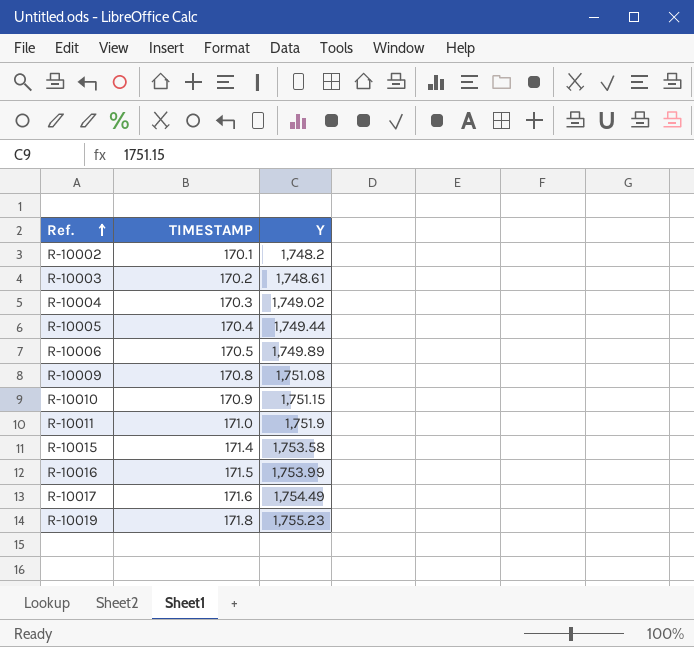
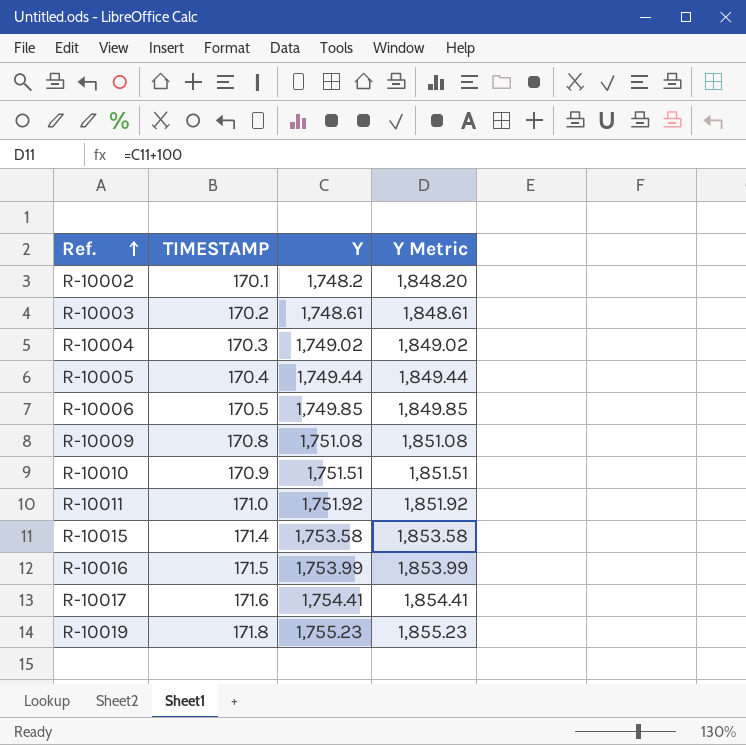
column Y Metric | formula: none -> [Y] + 100
R-10006 | Y: 1,749.89 -> 1,749.85
R-10010 | Y: 1,751.15 -> 1,751.51
R-10011 | Y: 1,751.9 -> 1,751.92
R-10017 | Y: 1,754.49 -> 1,754.41

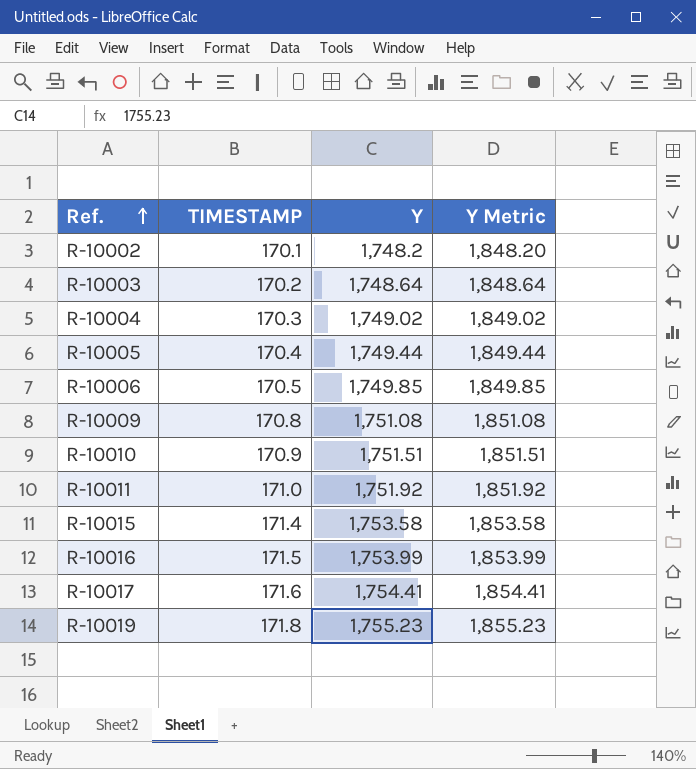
R-10003 | Y: 1,748.61 -> 1,748.64
R-10003 | Y Metric: 1,848.61 -> 1,848.64

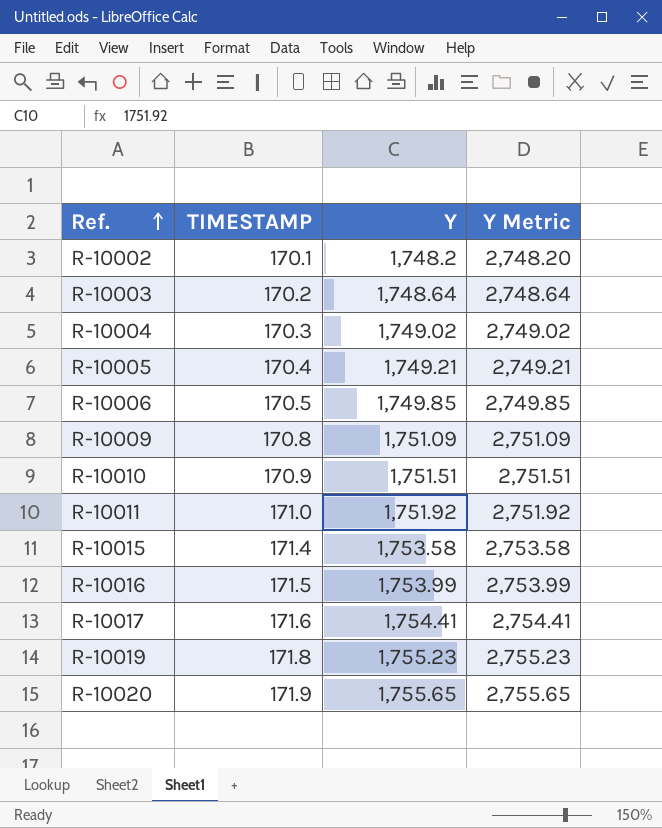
column Y Metric | formula: [Y] + 100 -> [Y] + 1000
R-10005 | Y: 1,749.44 -> 1,749.21
R-10009 | Y: 1,751.08 -> 1,751.09
row R-10020: none -> 171.9 | 1,755.65 | 2,755.65

